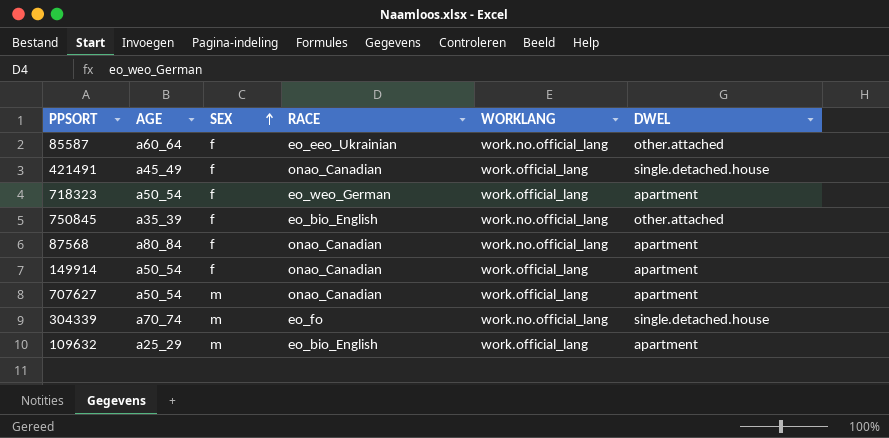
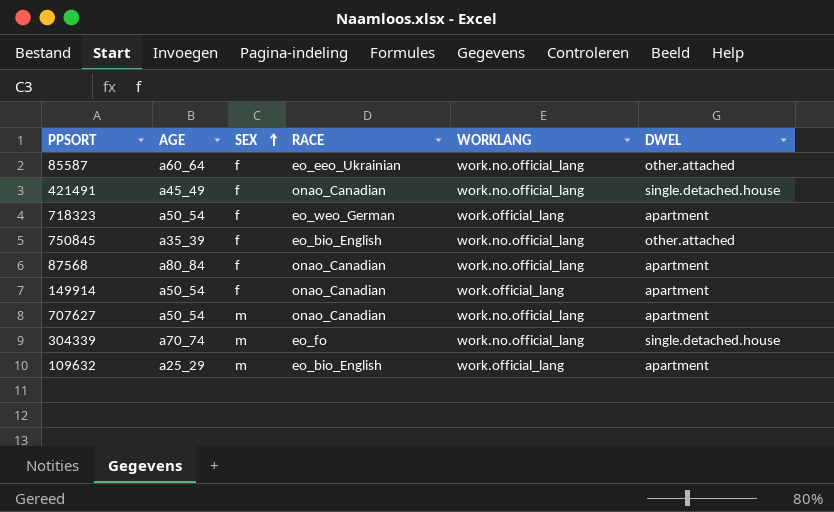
421491 | WORKLANG: work.official_lang -> work.no.official_lang
707627 | WORKLANG: work.official_lang -> work.no.official_lang

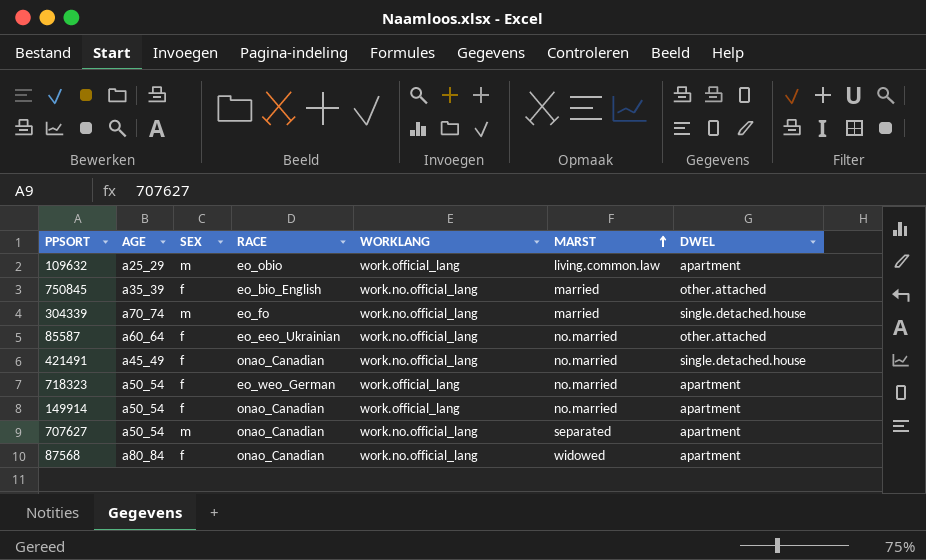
row order: SEX ascending -> MARST ascending
column MARST | position: none -> 6
109632 | RACE: eo_bio_English -> eo_obio

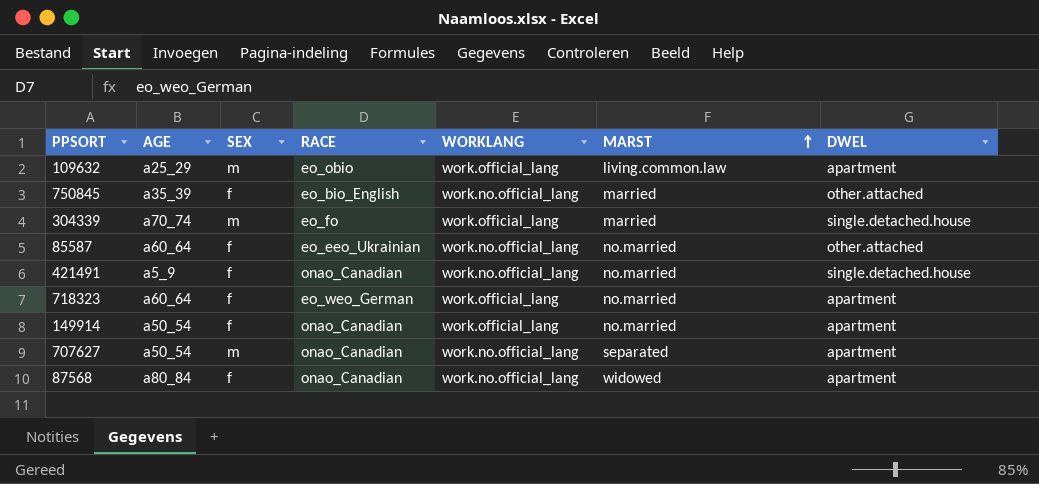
304339 | WORKLANG: work.no.official_lang -> work.official_lang
421491 | AGE: a45_49 -> a5_9
718323 | AGE: a50_54 -> a60_64

